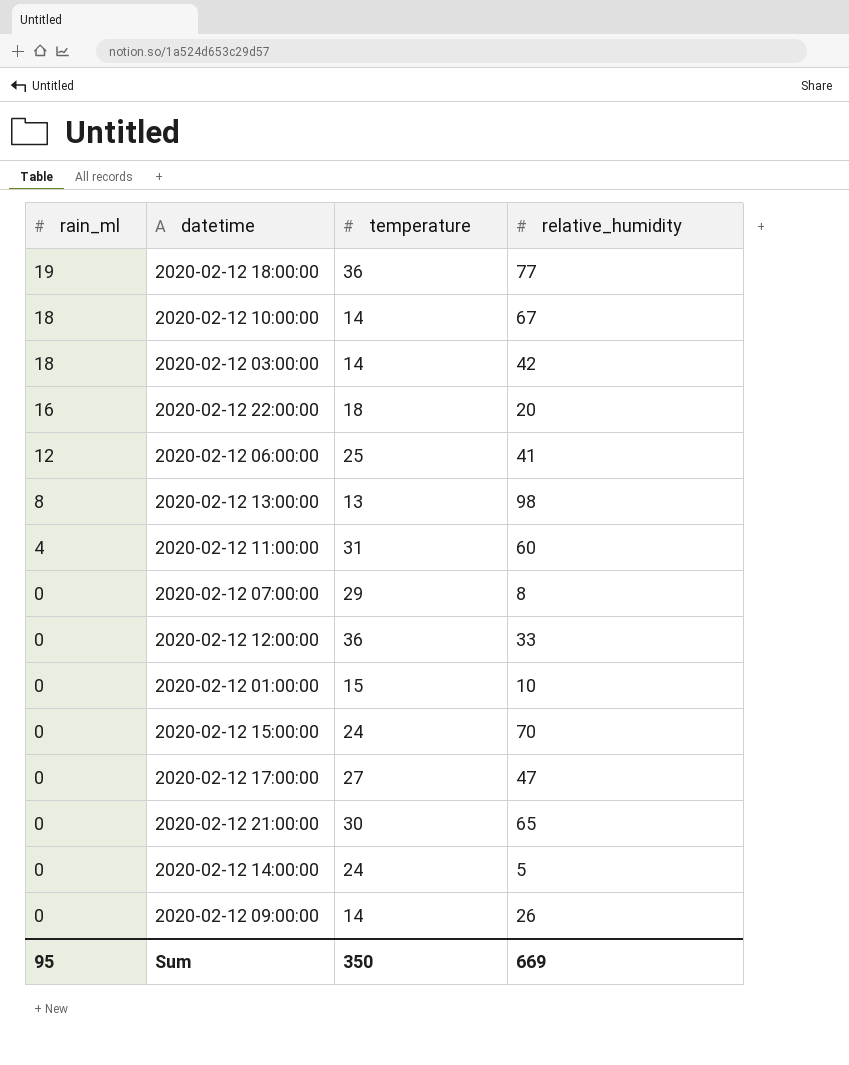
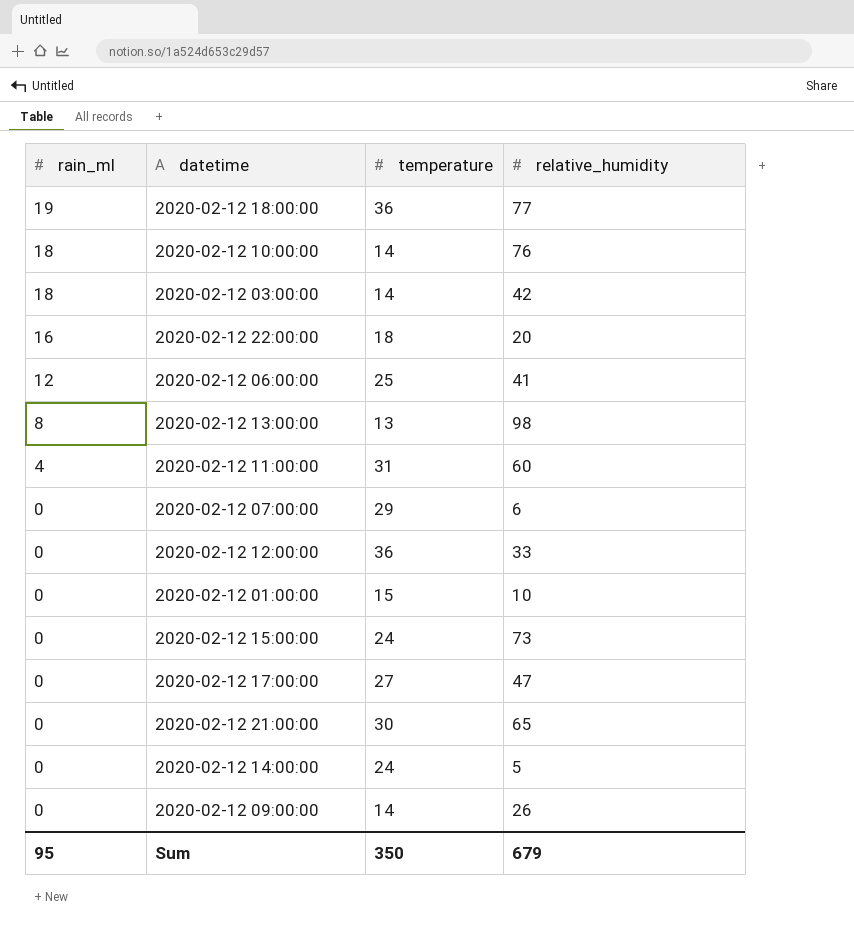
2020-02-12 10:00:00 | relative_humidity: 67 -> 76
2020-02-12 07:00:00 | relative_humidity: 8 -> 6
2020-02-12 15:00:00 | relative_humidity: 70 -> 73
Sum | relative_humidity: 669 -> 679

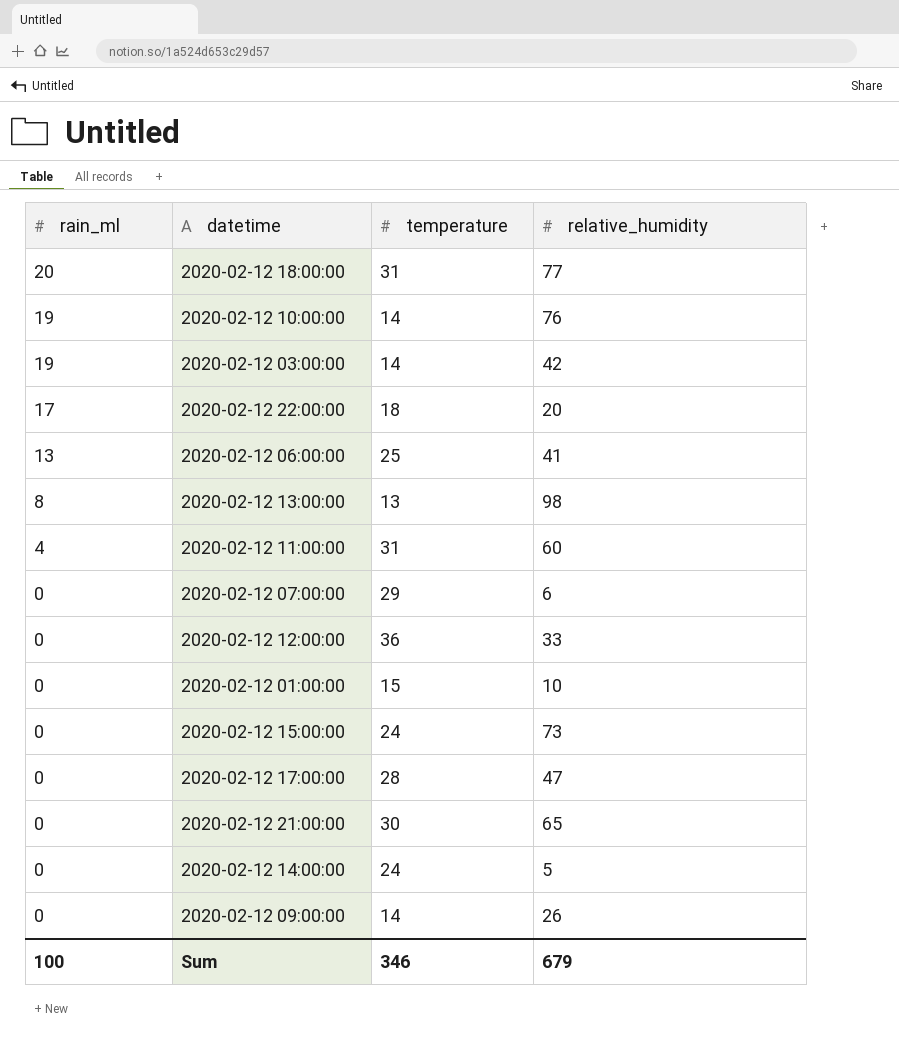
2020-02-12 18:00:00 | rain_ml: 19 -> 20
2020-02-12 18:00:00 | temperature: 36 -> 31
2020-02-12 10:00:00 | rain_ml: 18 -> 19
2020-02-12 03:00:00 | rain_ml: 18 -> 19
2020-02-12 22:00:00 | rain_ml: 16 -> 17
2020-02-12 06:00:00 | rain_ml: 12 -> 13
2020-02-12 17:00:00 | temperature: 27 -> 28
Sum | rain_ml: 95 -> 100
Sum | temperature: 350 -> 346

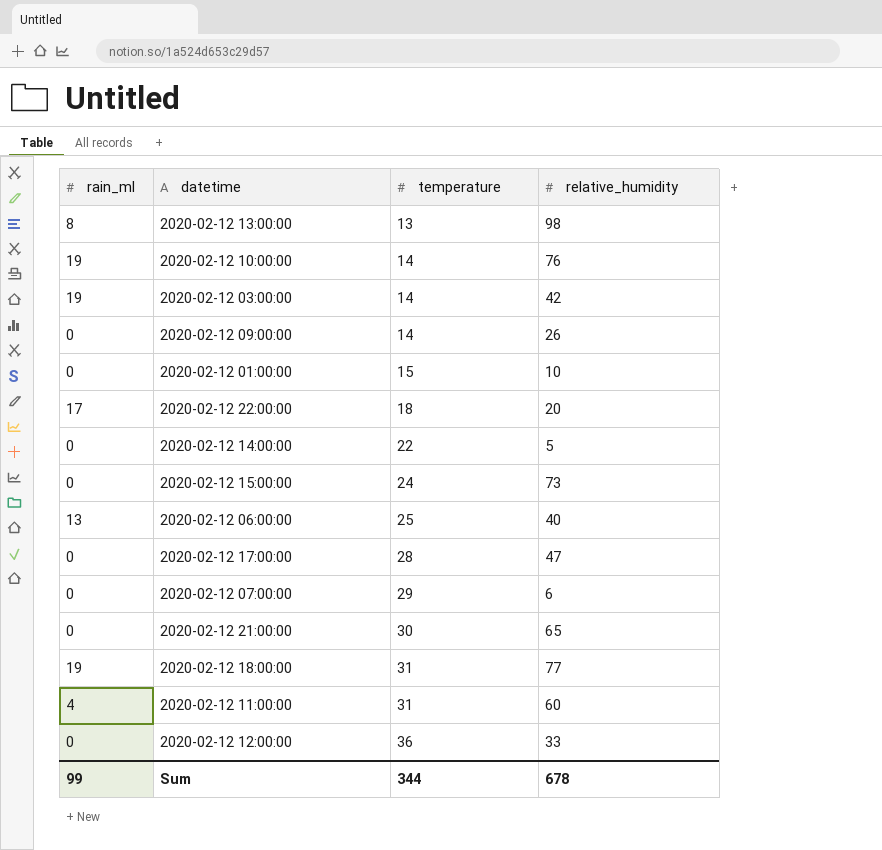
row order: rain_ml descending -> temperature ascending
2020-02-12 14:00:00 | temperature: 24 -> 22
2020-02-12 06:00:00 | relative_humidity: 41 -> 40
2020-02-12 18:00:00 | rain_ml: 20 -> 19
Sum | rain_ml: 100 -> 99
Sum | temperature: 346 -> 344
Sum | relative_humidity: 679 -> 678

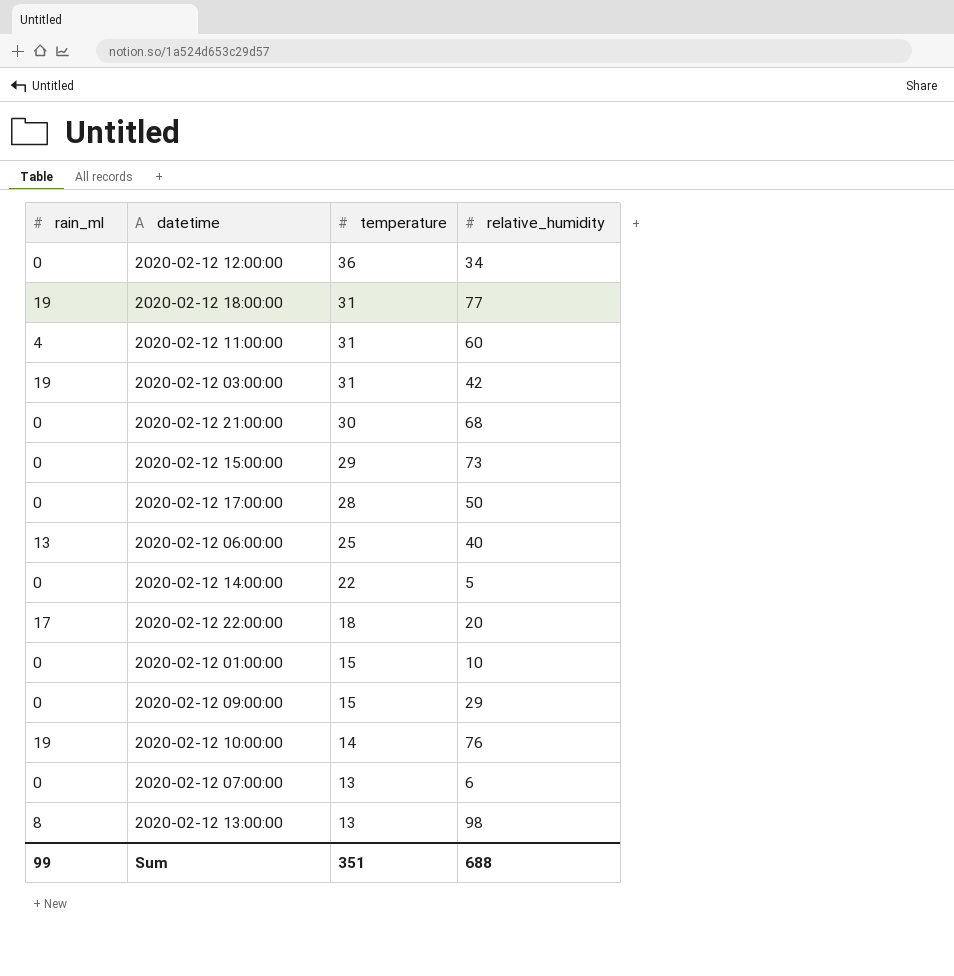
row order: temperature ascending -> temperature descending
2020-02-12 12:00:00 | relative_humidity: 33 -> 34
2020-02-12 03:00:00 | temperature: 14 -> 31
2020-02-12 21:00:00 | relative_humidity: 65 -> 68
2020-02-12 15:00:00 | temperature: 24 -> 29
2020-02-12 17:00:00 | relative_humidity: 47 -> 50
2020-02-12 09:00:00 | temperature: 14 -> 15
2020-02-12 09:00:00 | relative_humidity: 26 -> 29
2020-02-12 07:00:00 | temperature: 29 -> 13
Sum | temperature: 344 -> 351
Sum | relative_humidity: 678 -> 688

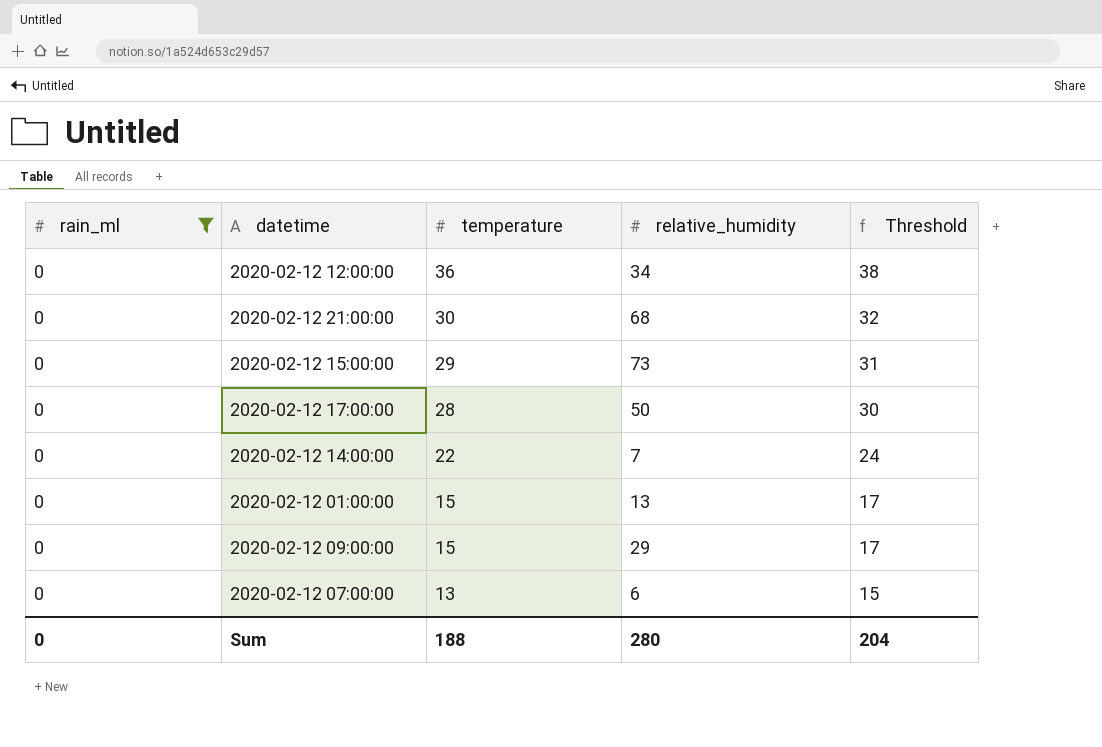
filter: none -> rain_ml = 0
column Threshold | formula: none -> [temperature] + 2
2020-02-12 14:00:00 | relative_humidity: 5 -> 7
2020-02-12 01:00:00 | relative_humidity: 10 -> 13
Sum | rain_ml: 99 -> 0
Sum | temperature: 351 -> 188
Sum | relative_humidity: 688 -> 280

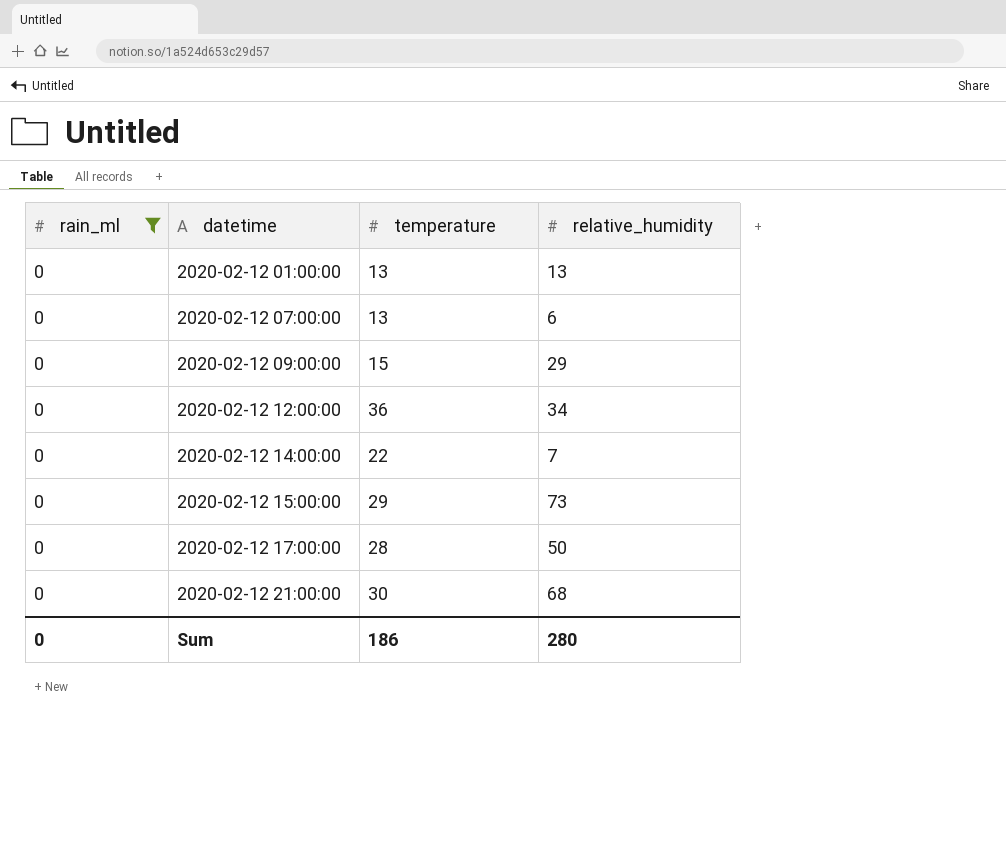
row order: temperature descending -> datetime ascending
column Threshold | formula: [temperature] + 2 -> none
2020-02-12 01:00:00 | temperature: 15 -> 13
Sum | temperature: 188 -> 186

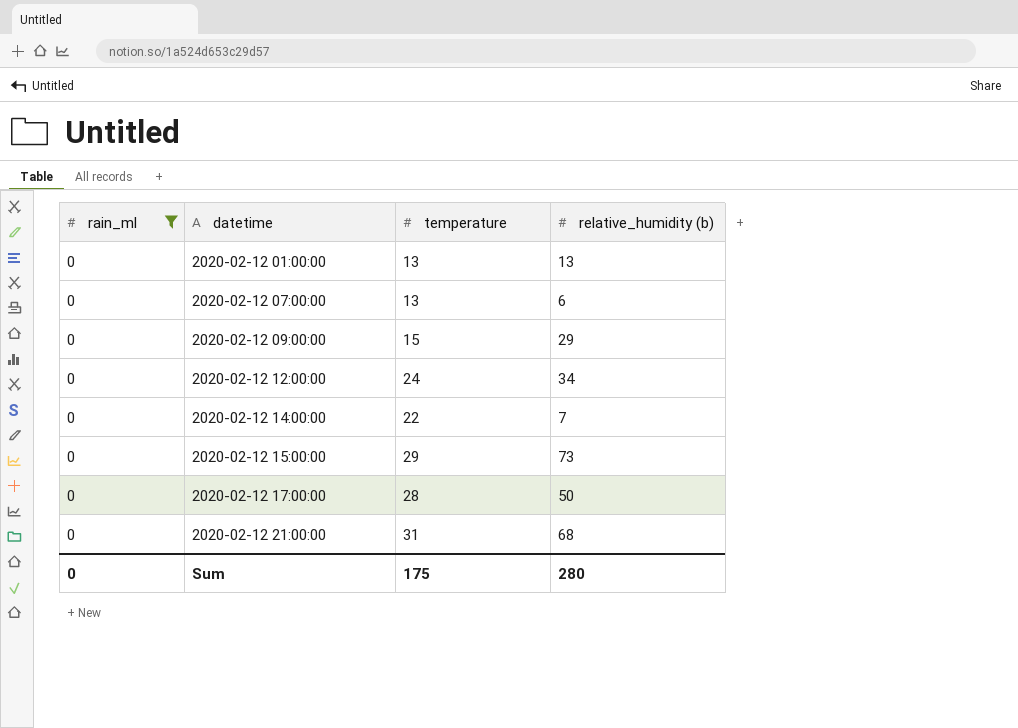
column name: relative_humidity -> relative_humidity (b)
2020-02-12 12:00:00 | temperature: 36 -> 24
2020-02-12 21:00:00 | temperature: 30 -> 31
Sum | temperature: 186 -> 175

